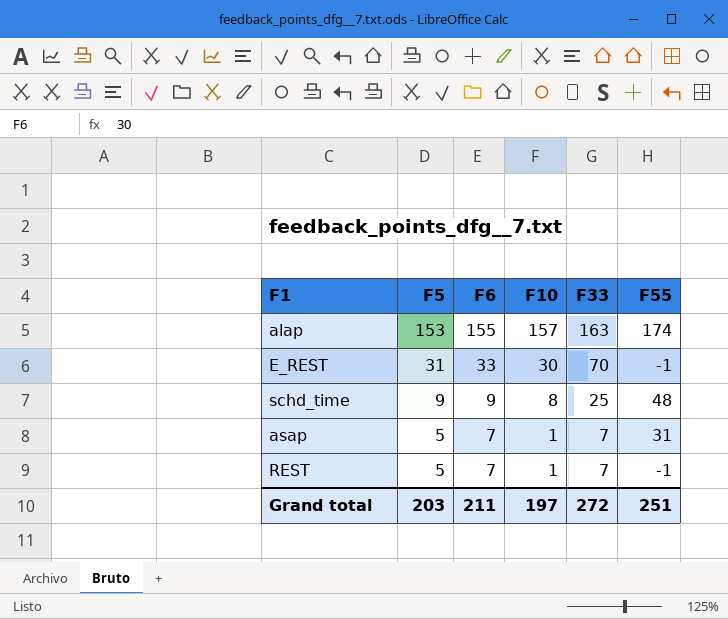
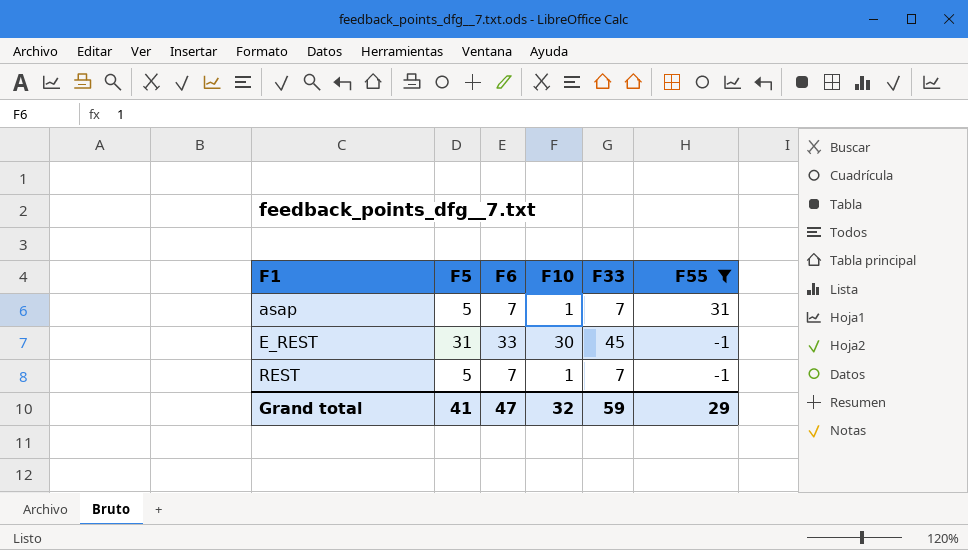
filter: none -> F55 <= 31
row order: F5 descending -> F1 ascending
E_REST | F33: 70 -> 45
Grand total | F5: 203 -> 41
Grand total | F6: 211 -> 47
Grand total | F10: 197 -> 32
Grand total | F33: 272 -> 59
Grand total | F55: 251 -> 29

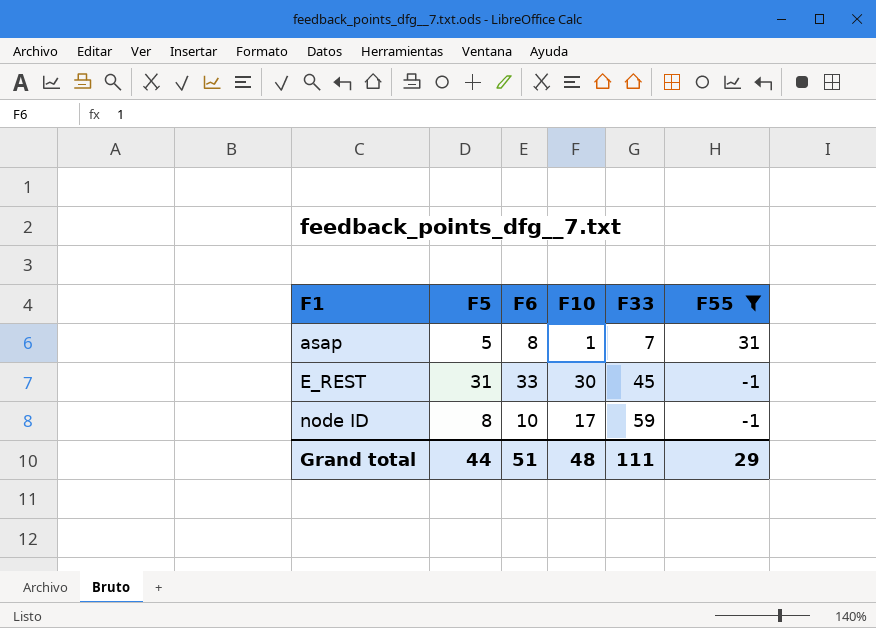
row REST: 5 | 7 | 1 | 7 | -1 -> none
asap | F6: 7 -> 8
row node ID: none -> 8 | 10 | 17 | 59 | -1
Grand total | F5: 41 -> 44
Grand total | F6: 47 -> 51
Grand total | F10: 32 -> 48
Grand total | F33: 59 -> 111

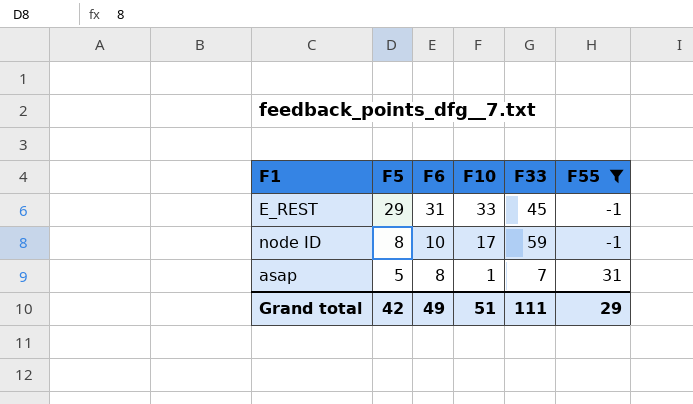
row order: F1 ascending -> F5 descending
E_REST | F5: 31 -> 29
E_REST | F6: 33 -> 31
E_REST | F10: 30 -> 33
Grand total | F5: 44 -> 42
Grand total | F6: 51 -> 49
Grand total | F10: 48 -> 51

